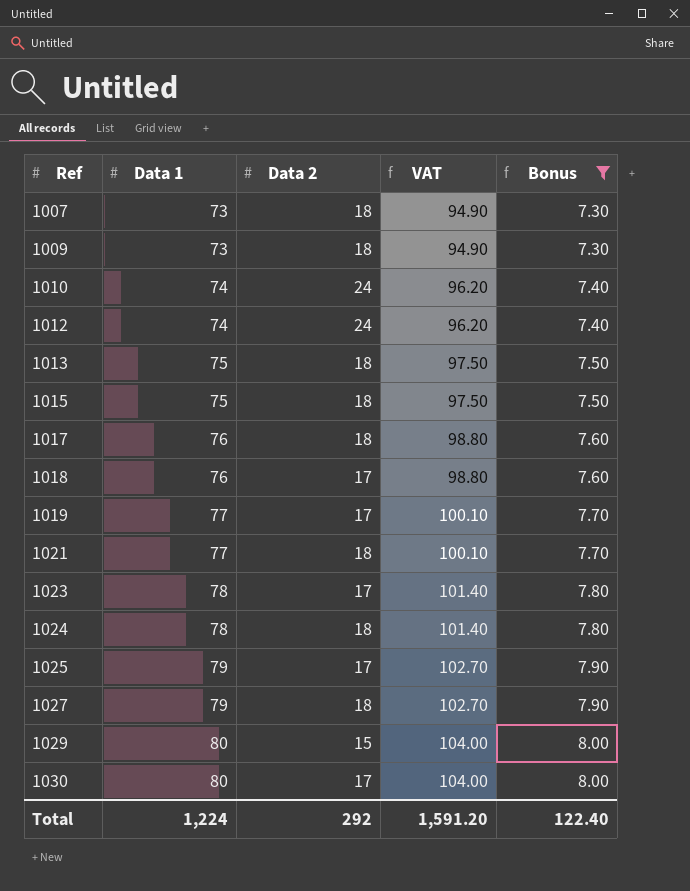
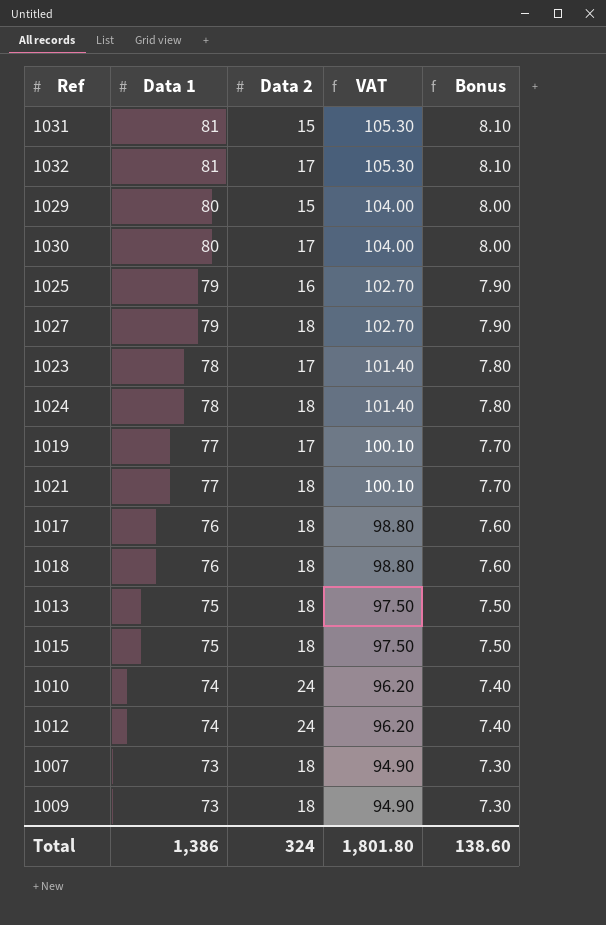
filter: Bonus != 8.10 -> none
row order: Ref ascending -> Data 1 descending
1025 | Data 2: 17 -> 16
1018 | Data 2: 17 -> 18
Total | Data 1: 1,224 -> 1,386
Total | Data 2: 292 -> 324
Total | VAT: 1,591.20 -> 1,801.80
Total | Bonus: 122.40 -> 138.60

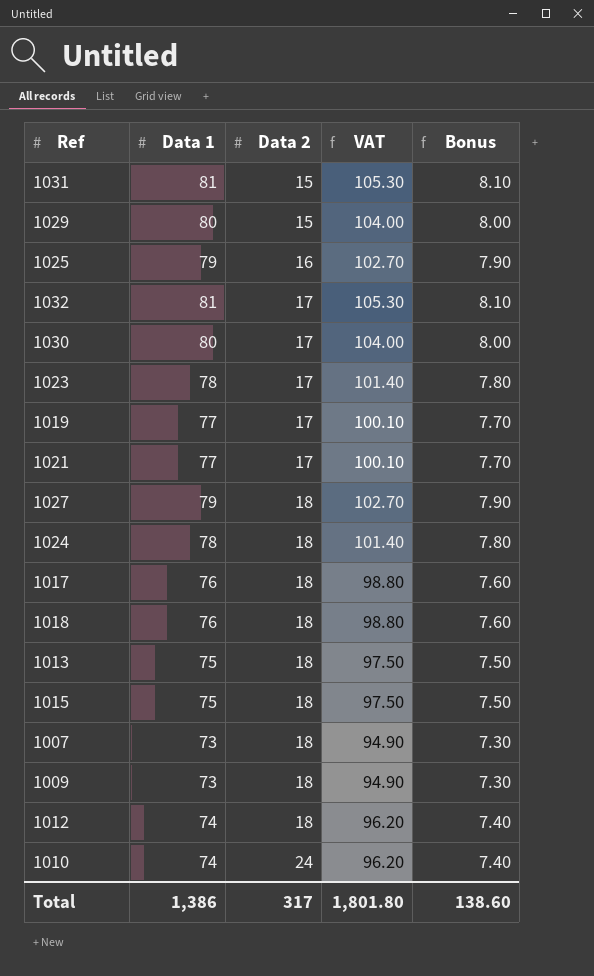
row order: Data 1 descending -> Data 2 ascending
1021 | Data 2: 18 -> 17
1012 | Data 2: 24 -> 18
Total | Data 2: 324 -> 317

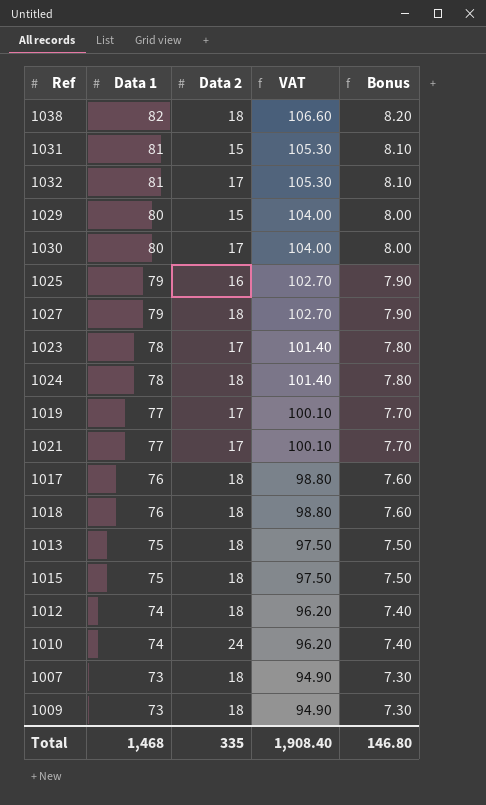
row order: Data 2 ascending -> Data 1 descending
row 1038: none -> 82 | 18 | 106.60 | 8.20
Total | Data 1: 1,386 -> 1,468
Total | Data 2: 317 -> 335
Total | VAT: 1,801.80 -> 1,908.40
Total | Bonus: 138.60 -> 146.80

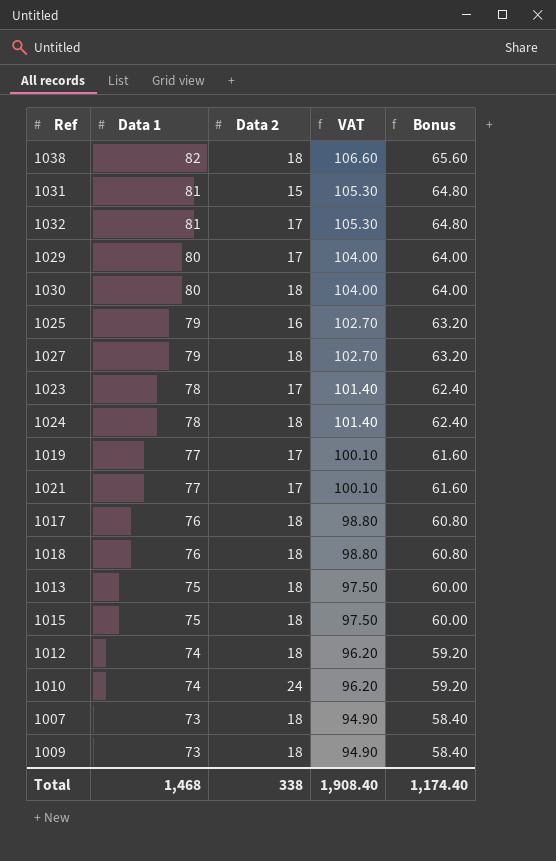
column Bonus | formula: [Data 1] * 0.1 -> [Data 1] * 0.8
1029 | Data 2: 15 -> 17
1030 | Data 2: 17 -> 18
Total | Data 2: 335 -> 338
Total | Bonus: 146.80 -> 1,174.40

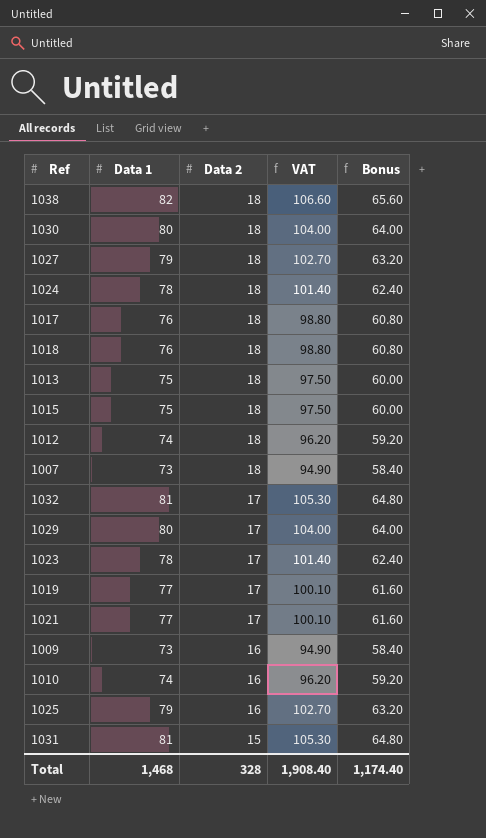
row order: Data 1 descending -> Data 2 descending
1009 | Data 2: 18 -> 16
1010 | Data 2: 24 -> 16
Total | Data 2: 338 -> 328

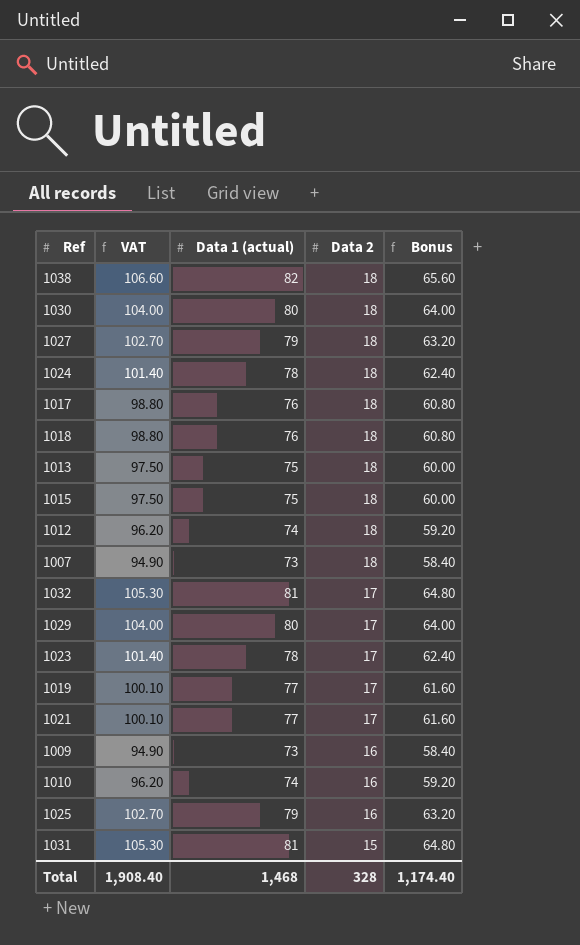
column VAT | position: 4 -> 2
column name: Data 1 -> Data 1 (actual)

